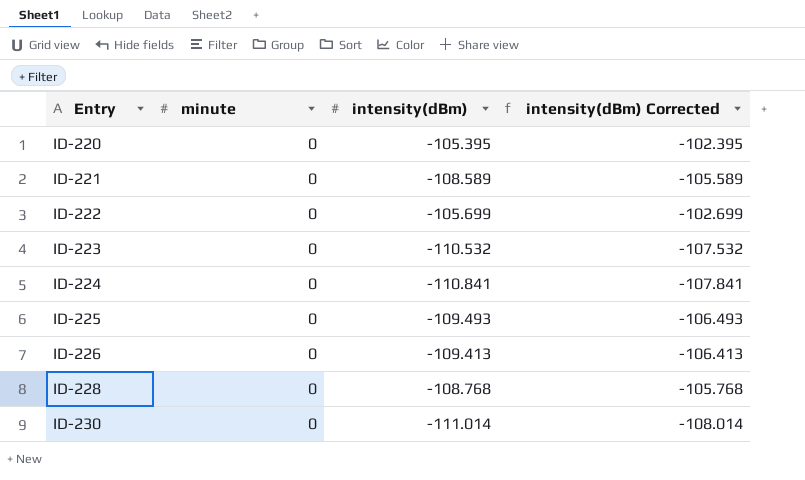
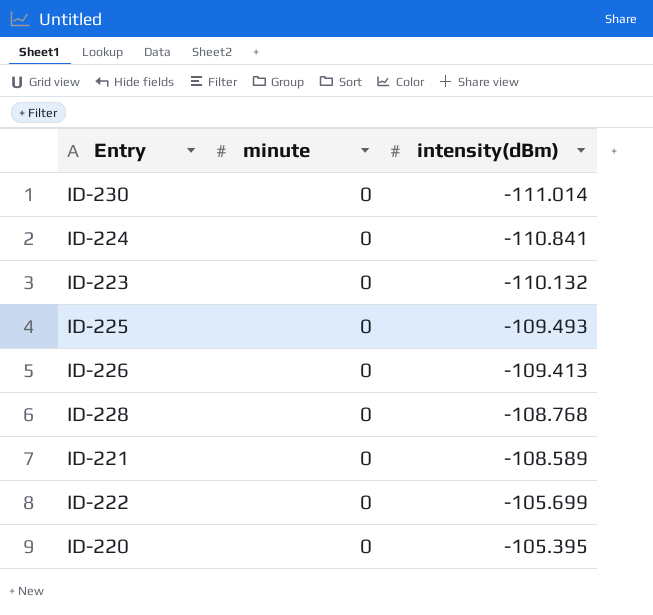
row order: Entry ascending -> intensity(dBm) ascending
column intensity(dBm) Corrected | formula: [intensity(dBm)] + 3 -> none
ID-223 | intensity(dBm): -110.532 -> -110.132

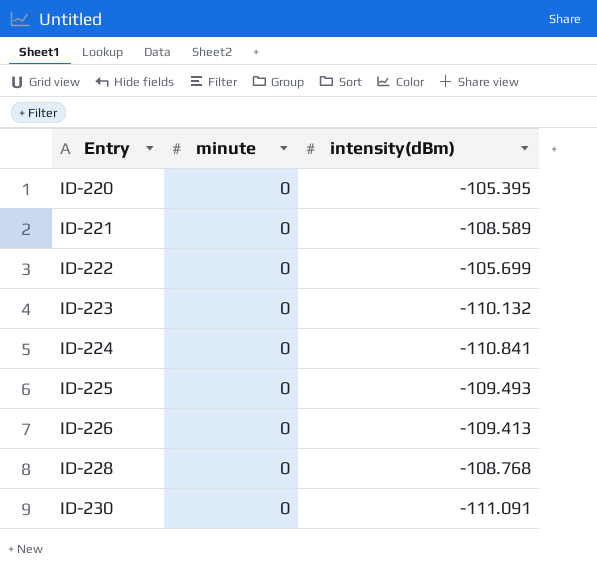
row order: intensity(dBm) ascending -> Entry ascending
ID-230 | intensity(dBm): -111.014 -> -111.091

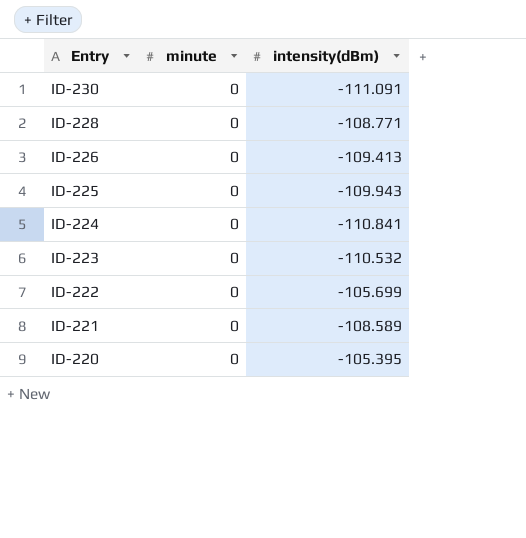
row order: Entry ascending -> Entry descending
ID-228 | intensity(dBm): -108.768 -> -108.771
ID-225 | intensity(dBm): -109.493 -> -109.943
ID-223 | intensity(dBm): -110.132 -> -110.532

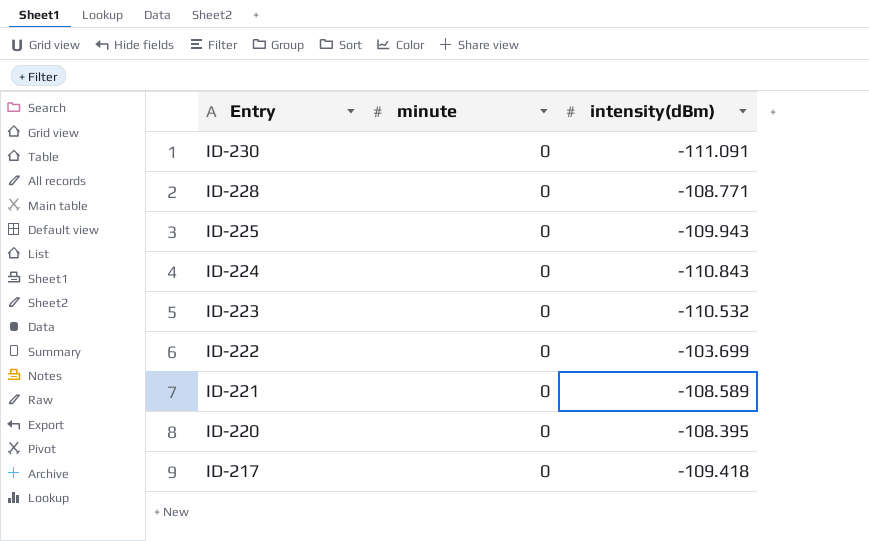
row ID-226: 0 | -109.413 -> none
ID-224 | intensity(dBm): -110.841 -> -110.843
ID-222 | intensity(dBm): -105.699 -> -103.699
ID-220 | intensity(dBm): -105.395 -> -108.395
row ID-217: none -> 0 | -109.418

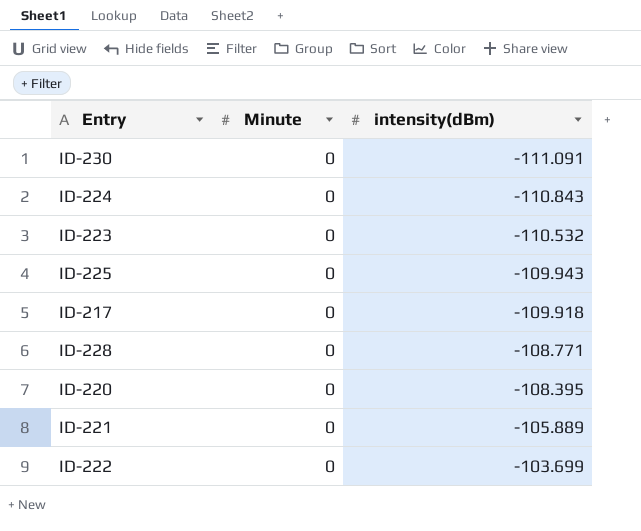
row order: Entry descending -> intensity(dBm) ascending
column name: minute -> Minute
ID-217 | intensity(dBm): -109.418 -> -109.918
ID-221 | intensity(dBm): -108.589 -> -105.889

